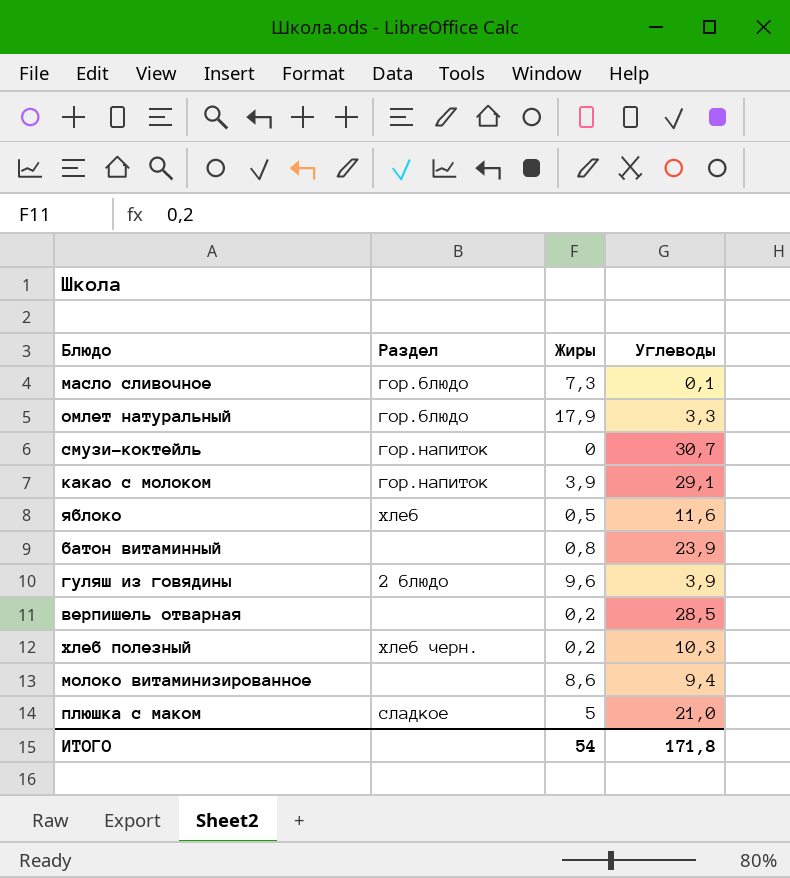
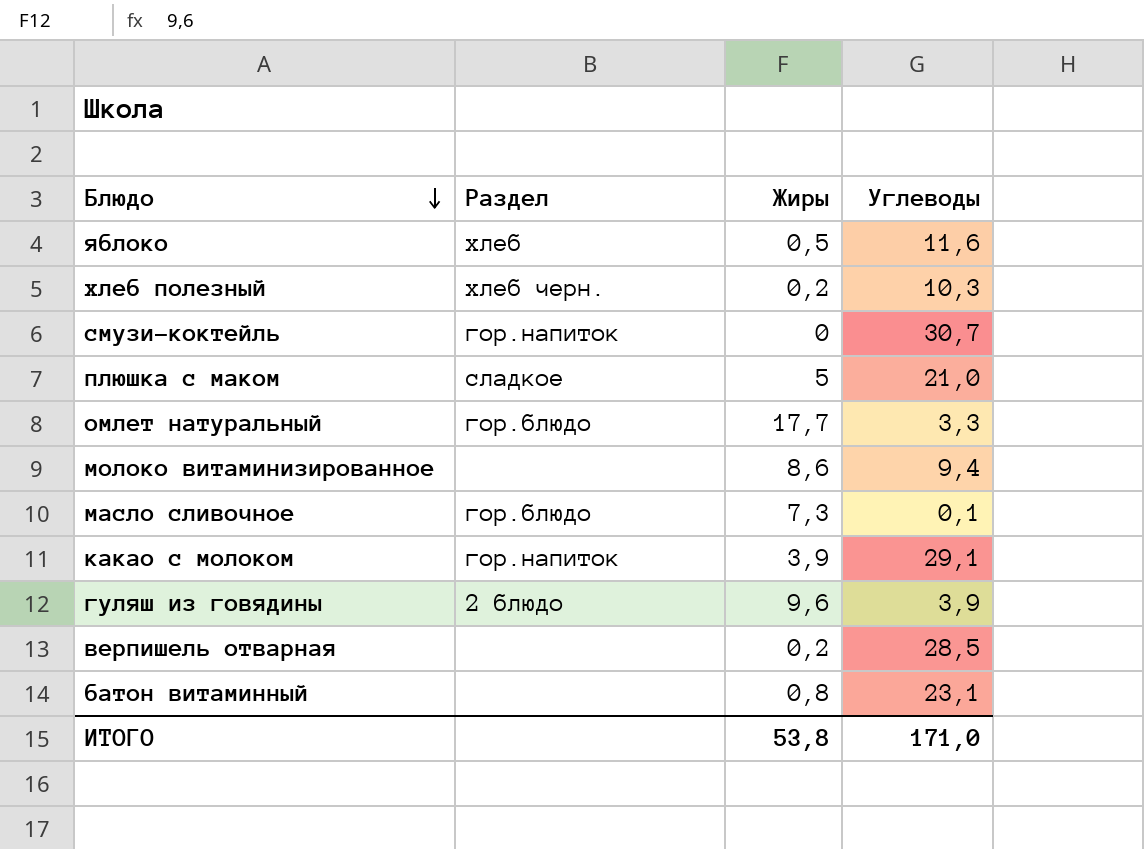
row order: none -> Блюдо descending
омлет натуральный | Жиры: 17,9 -> 17,7
батон витаминный | Углеводы: 23,9 -> 23,1
ИТОГО | Жиры: 54 -> 53,8
ИТОГО | Углеводы: 171,8 -> 171,0

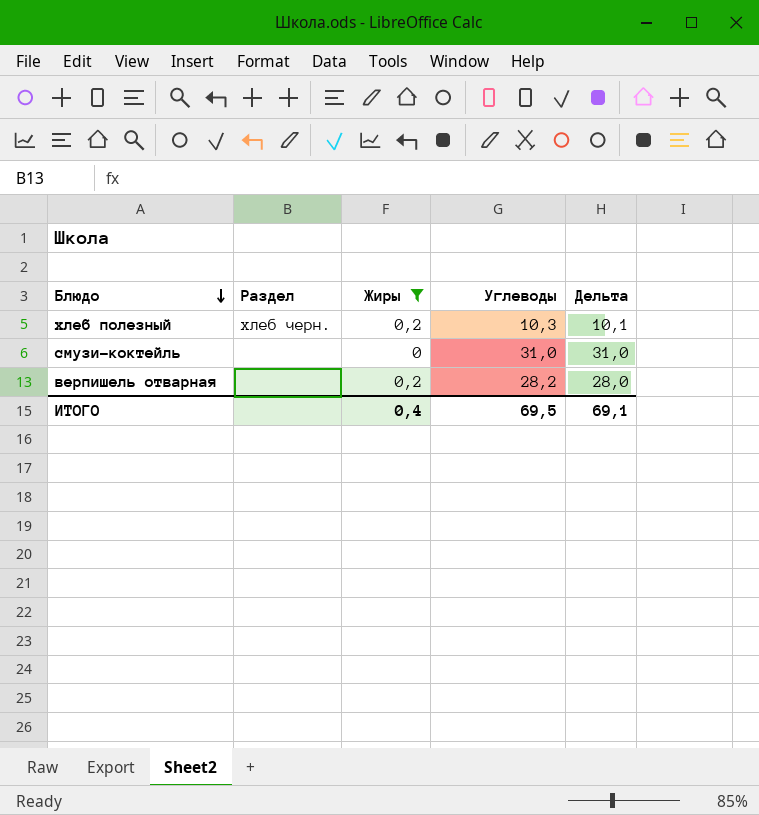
filter: none -> Жиры <= 0,2
column Дельта | formula: none -> [Углеводы] - [Жиры]
смузи-коктейль | Раздел: гор.напиток -> none
смузи-коктейль | Углеводы: 30,7 -> 31,0
верпишель отварная | Углеводы: 28,5 -> 28,2
ИТОГО | Жиры: 53,8 -> 0,4
ИТОГО | Углеводы: 171,0 -> 69,5

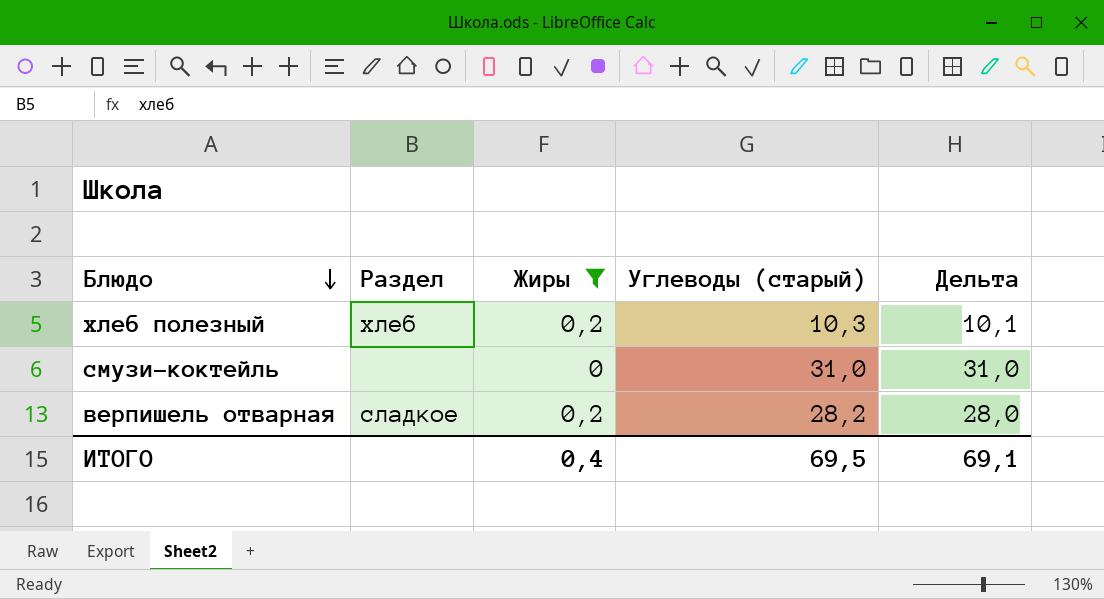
column name: Углеводы -> Углеводы (старый)
хлеб полезный | Раздел: хлеб черн. -> хлеб
верпишель отварная | Раздел: none -> сладкое

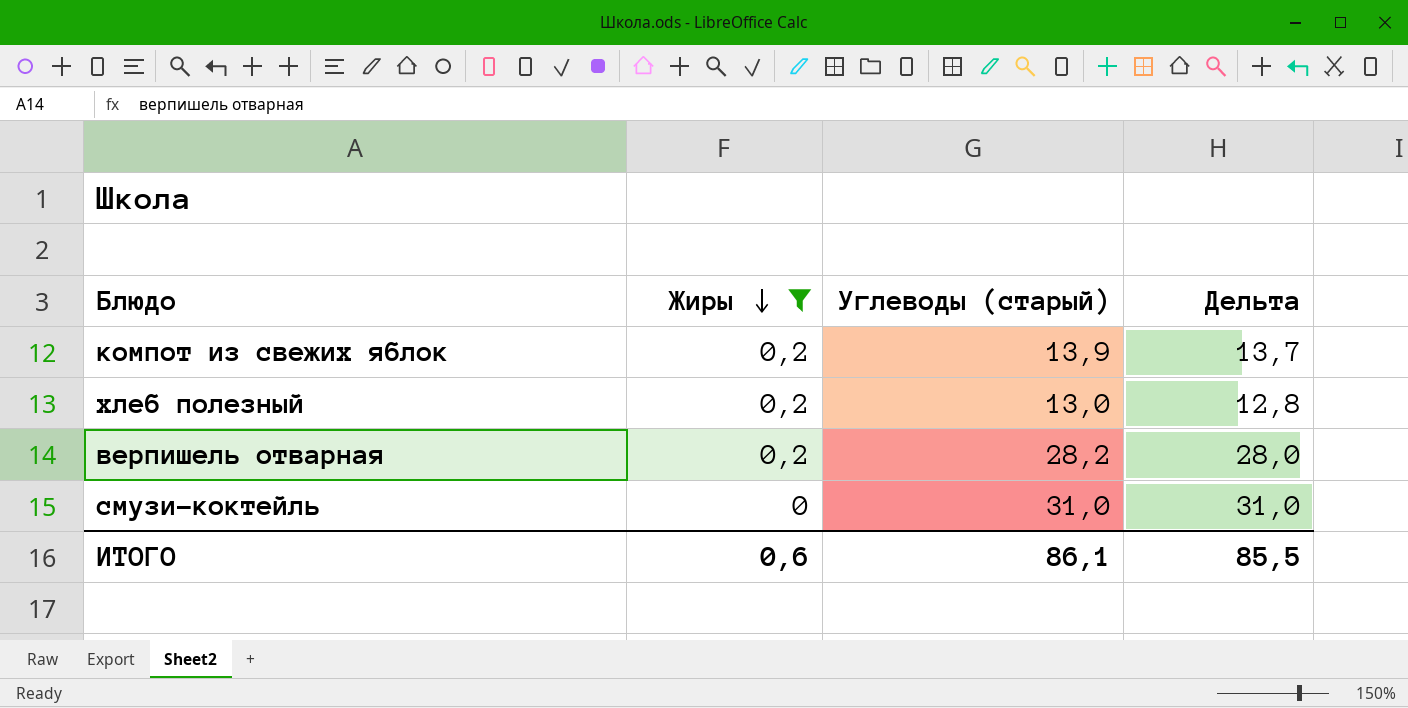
row order: Блюдо descending -> Жиры descending
column Раздел | position: 2 -> none
row компот из свежих яблок: none -> 0,2 | 13,9 | 13,7
хлеб полезный | Углеводы (старый): 10,3 -> 13,0
хлеб полезный | Дельта: 10,1 -> 12,8
ИТОГО | Жиры: 0,4 -> 0,6
ИТОГО | Углеводы (старый): 69,5 -> 86,1
ИТОГО | Дельта: 69,1 -> 85,5

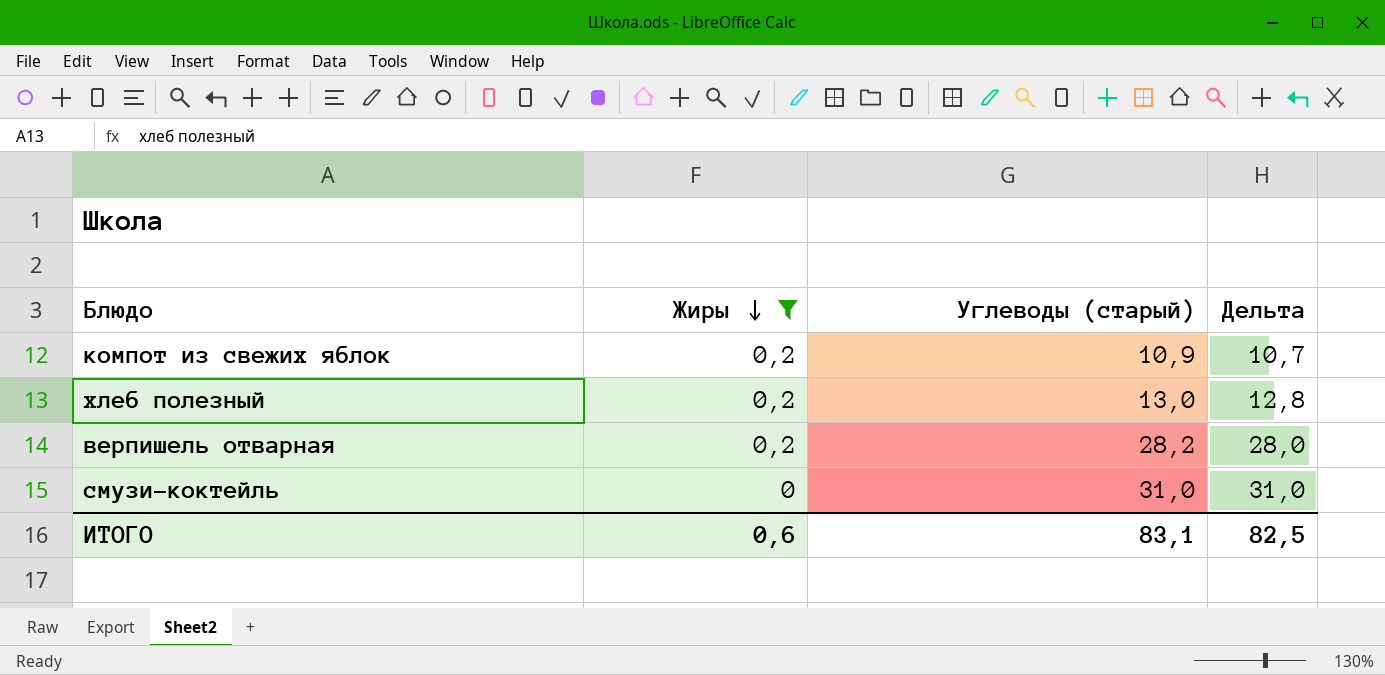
компот из свежих яблок | Углеводы (старый): 13,9 -> 10,9
компот из свежих яблок | Дельта: 13,7 -> 10,7
ИТОГО | Углеводы (старый): 86,1 -> 83,1
ИТОГО | Дельта: 85,5 -> 82,5

